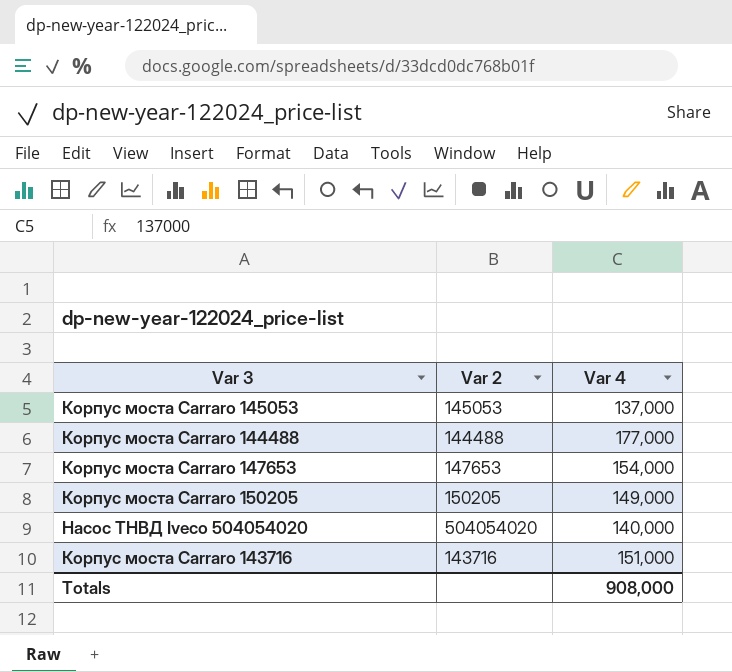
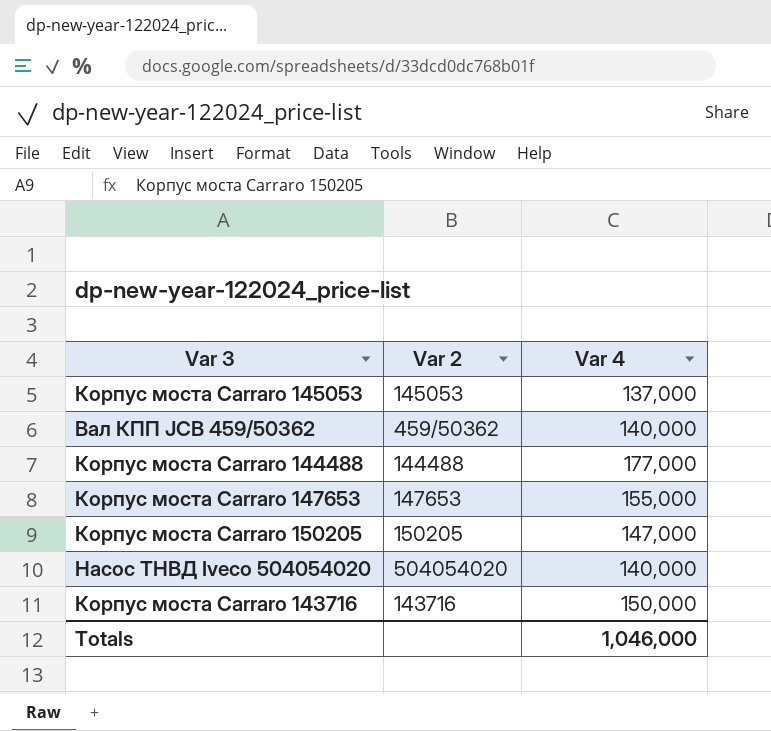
row Вал КПП JCB 459/50362: none -> 459/50362 | 140,000
Корпус моста Carraro 147653 | Var 4: 154,000 -> 155,000
Корпус моста Carraro 150205 | Var 4: 149,000 -> 147,000
Корпус моста Carraro 143716 | Var 4: 151,000 -> 150,000
Totals | Var 4: 908,000 -> 1,046,000

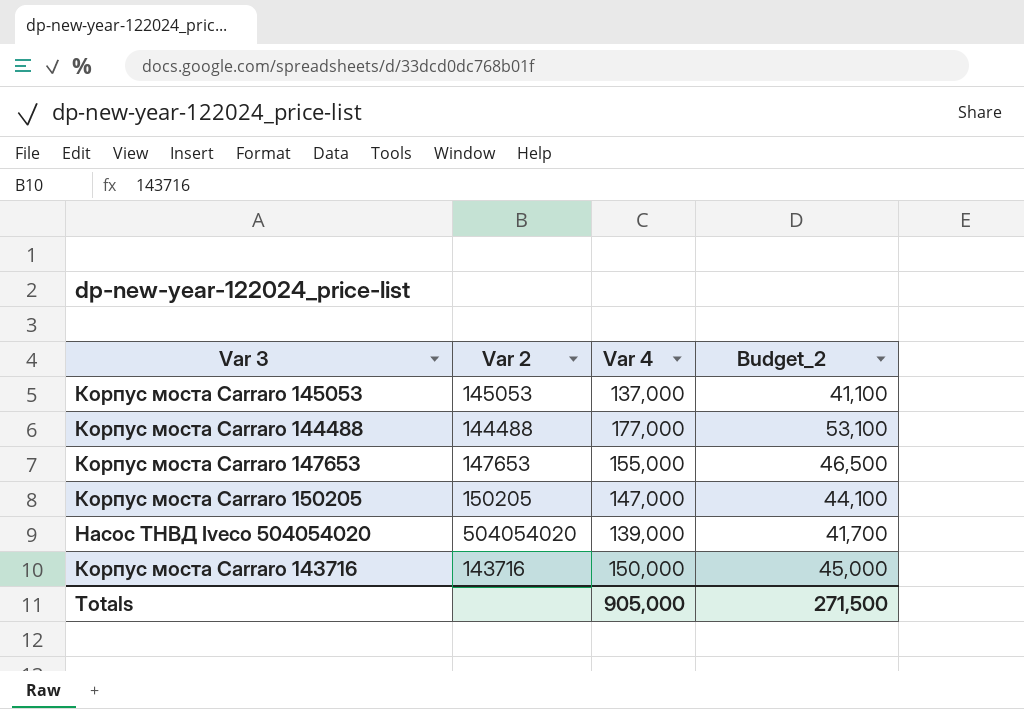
column Budget_2 | formula: none -> [Var 4] * 0.3
row Вал КПП JCB 459/50362: 459/50362 | 140,000 -> none
Насос ТНВД Iveco 504054020 | Var 4: 140,000 -> 139,000
Totals | Var 4: 1,046,000 -> 905,000

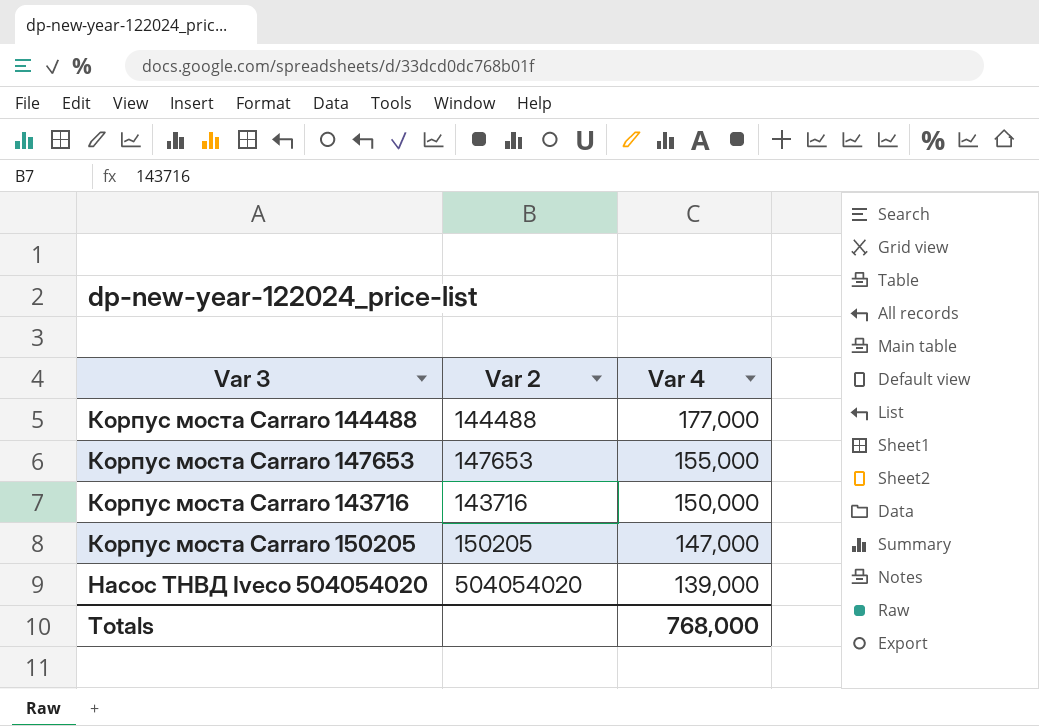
row order: none -> Var 4 descending
column Budget_2 | formula: [Var 4] * 0.3 -> none
row Корпус моста Carraro 145053: 145053 | 137,000 | 41,100 -> none
Totals | Var 4: 905,000 -> 768,000

